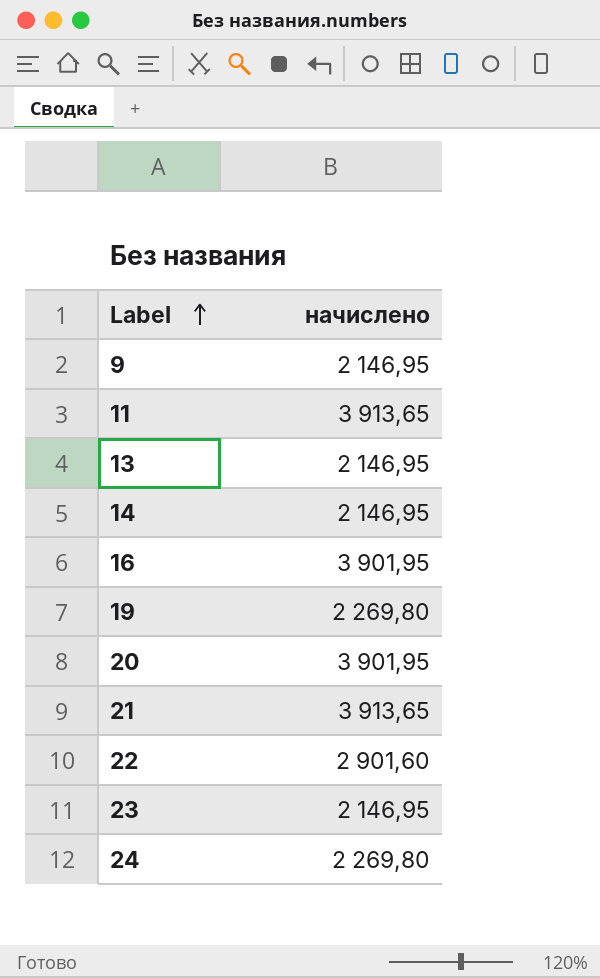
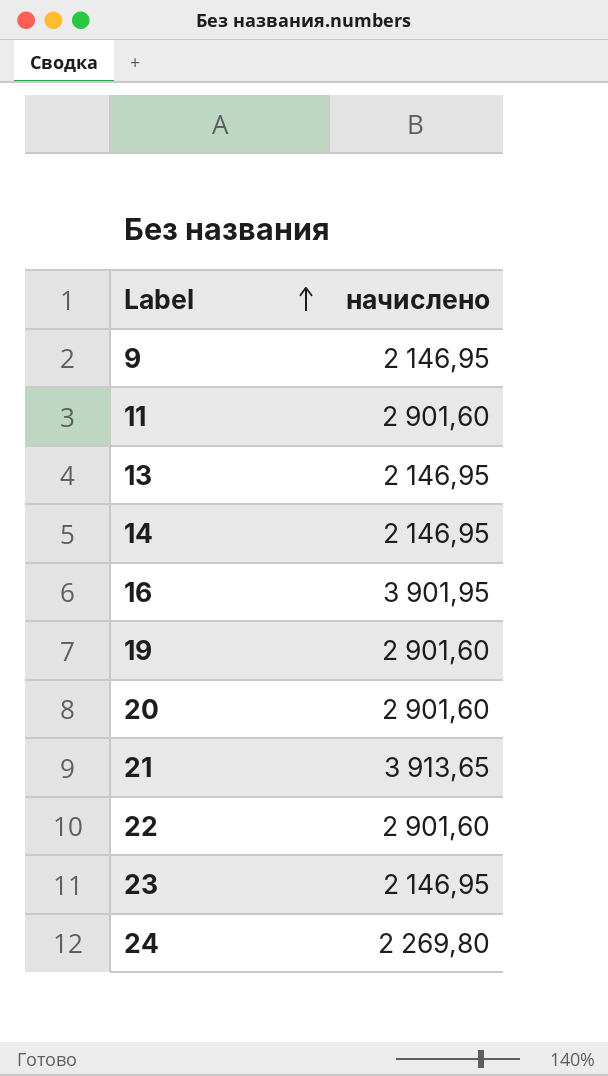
11 | начислено: 3 913,65 -> 2 901,60
19 | начислено: 2 269,80 -> 2 901,60
20 | начислено: 3 901,95 -> 2 901,60

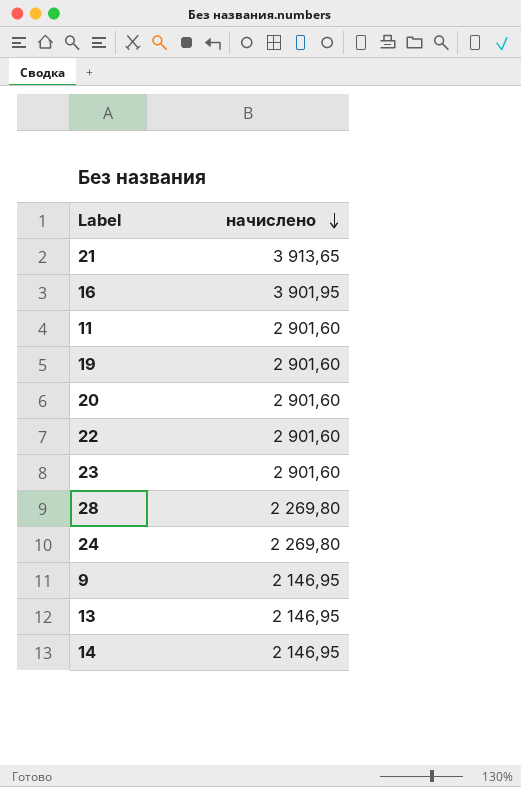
row order: Label ascending -> начислено descending
23 | начислено: 2 146,95 -> 2 901,60
row 28: none -> 2 269,80

